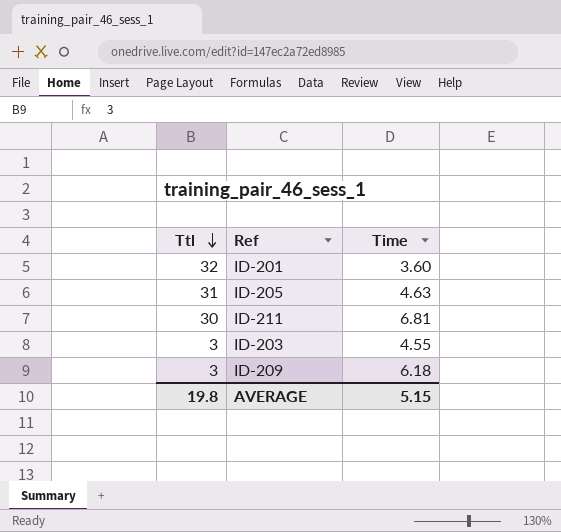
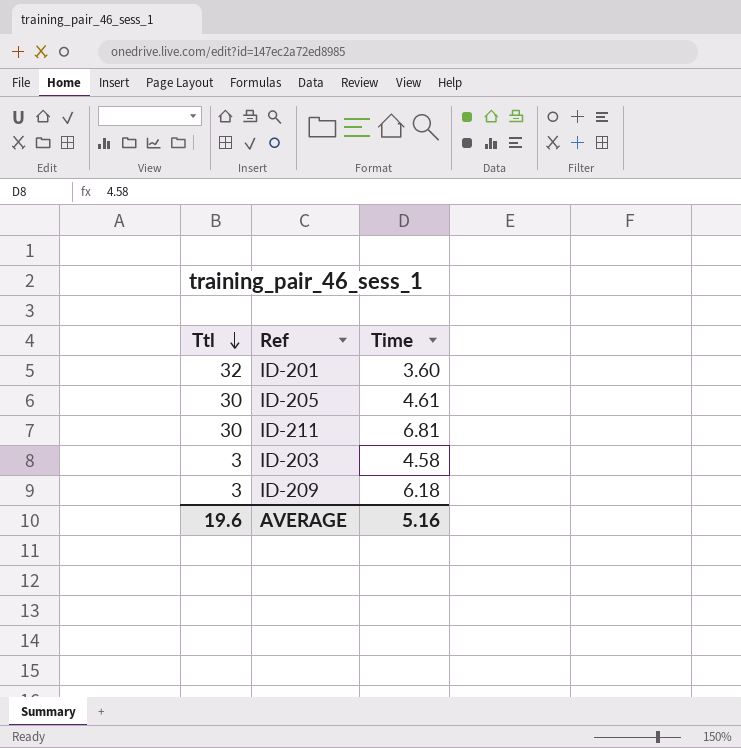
ID-205 | Ttl: 31 -> 30
ID-205 | Time: 4.63 -> 4.61
ID-203 | Time: 4.55 -> 4.58
AVERAGE | Ttl: 19.8 -> 19.6
AVERAGE | Time: 5.15 -> 5.16

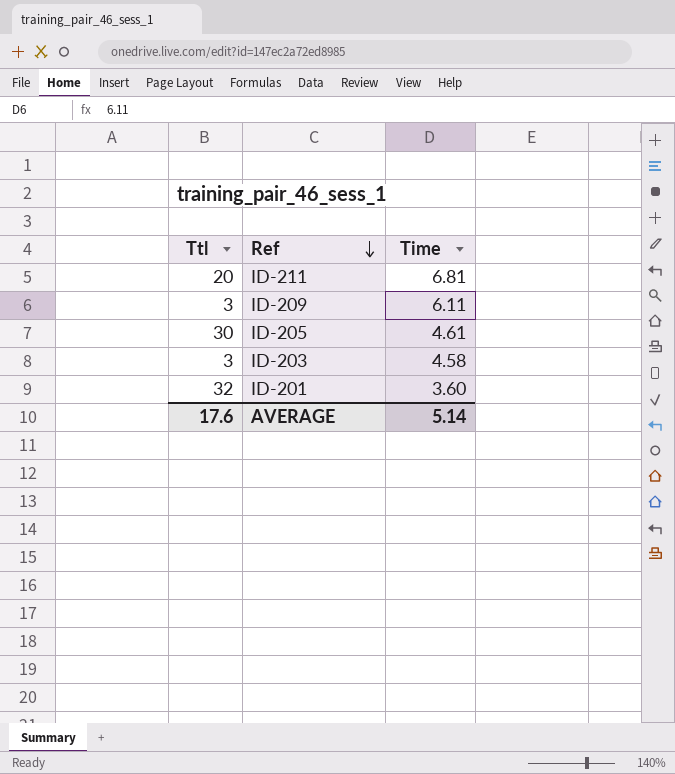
row order: Ttl descending -> Ref descending
ID-211 | Ttl: 30 -> 20
ID-209 | Time: 6.18 -> 6.11
AVERAGE | Ttl: 19.6 -> 17.6
AVERAGE | Time: 5.16 -> 5.14

